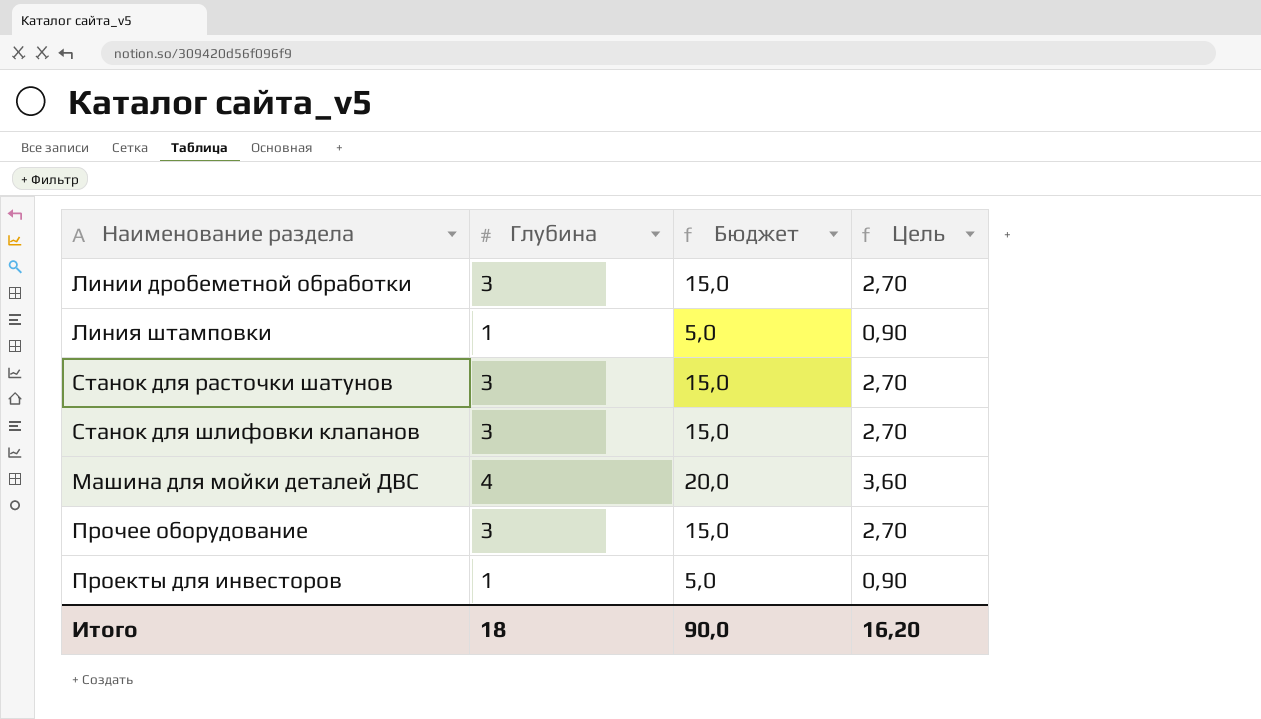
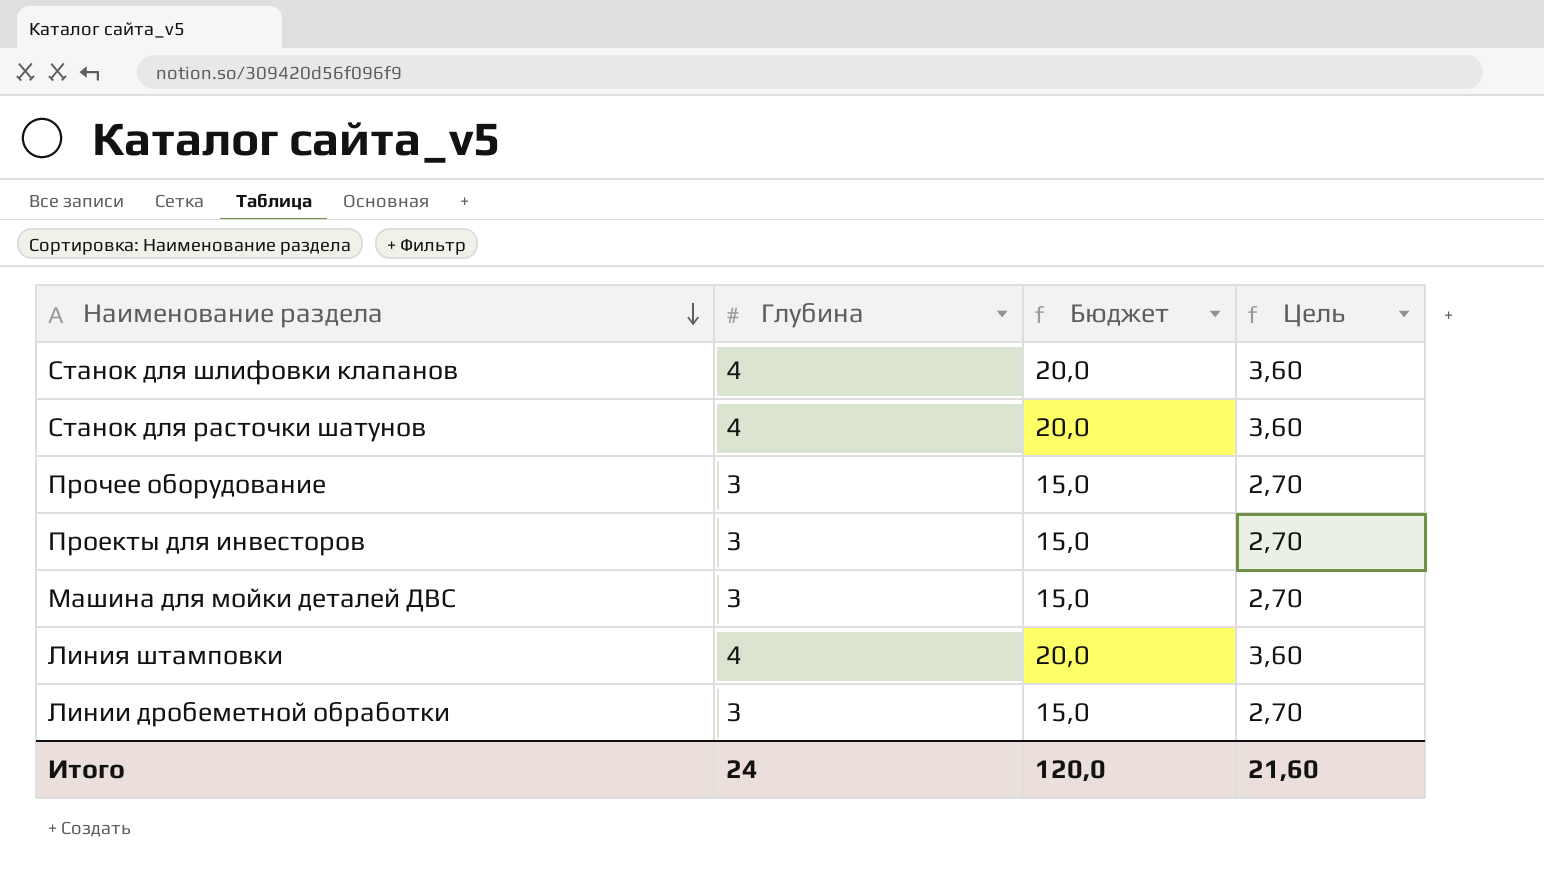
row order: none -> Наименование раздела descending
Станок для шлифовки клапанов | Глубина: 3 -> 4
Станок для шлифовки клапанов | Бюджет: 15,0 -> 20,0
Станок для шлифовки клапанов | Цель: 2,70 -> 3,60
Станок для расточки шатунов | Глубина: 3 -> 4
Станок для расточки шатунов | Бюджет: 15,0 -> 20,0
Станок для расточки шатунов | Цель: 2,70 -> 3,60
Проекты для инвесторов | Глубина: 1 -> 3
Проекты для инвесторов | Бюджет: 5,0 -> 15,0
Проекты для инвесторов | Цель: 0,90 -> 2,70
Машина для мойки деталей ДВС | Глубина: 4 -> 3
Машина для мойки деталей ДВС | Бюджет: 20,0 -> 15,0
Машина для мойки деталей ДВС | Цель: 3,60 -> 2,70
Линия штамповки | Глубина: 1 -> 4
Линия штамповки | Бюджет: 5,0 -> 20,0
Линия штамповки | Цель: 0,90 -> 3,60
Итого | Глубина: 18 -> 24
Итого | Бюджет: 90,0 -> 120,0
Итого | Цель: 16,20 -> 21,60

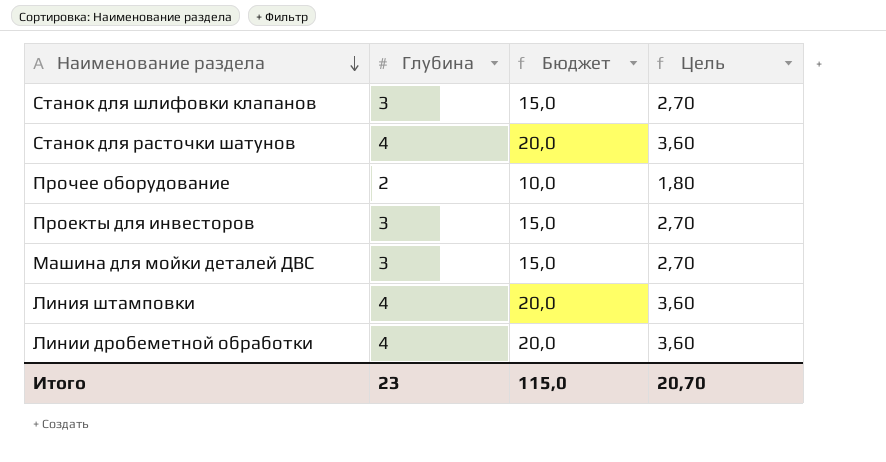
Станок для шлифовки клапанов | Глубина: 4 -> 3
Станок для шлифовки клапанов | Бюджет: 20,0 -> 15,0
Станок для шлифовки клапанов | Цель: 3,60 -> 2,70
Прочее оборудование | Глубина: 3 -> 2
Прочее оборудование | Бюджет: 15,0 -> 10,0
Прочее оборудование | Цель: 2,70 -> 1,80
Линии дробеметной обработки | Глубина: 3 -> 4
Линии дробеметной обработки | Бюджет: 15,0 -> 20,0
Линии дробеметной обработки | Цель: 2,70 -> 3,60
Итого | Глубина: 24 -> 23
Итого | Бюджет: 120,0 -> 115,0
Итого | Цель: 21,60 -> 20,70

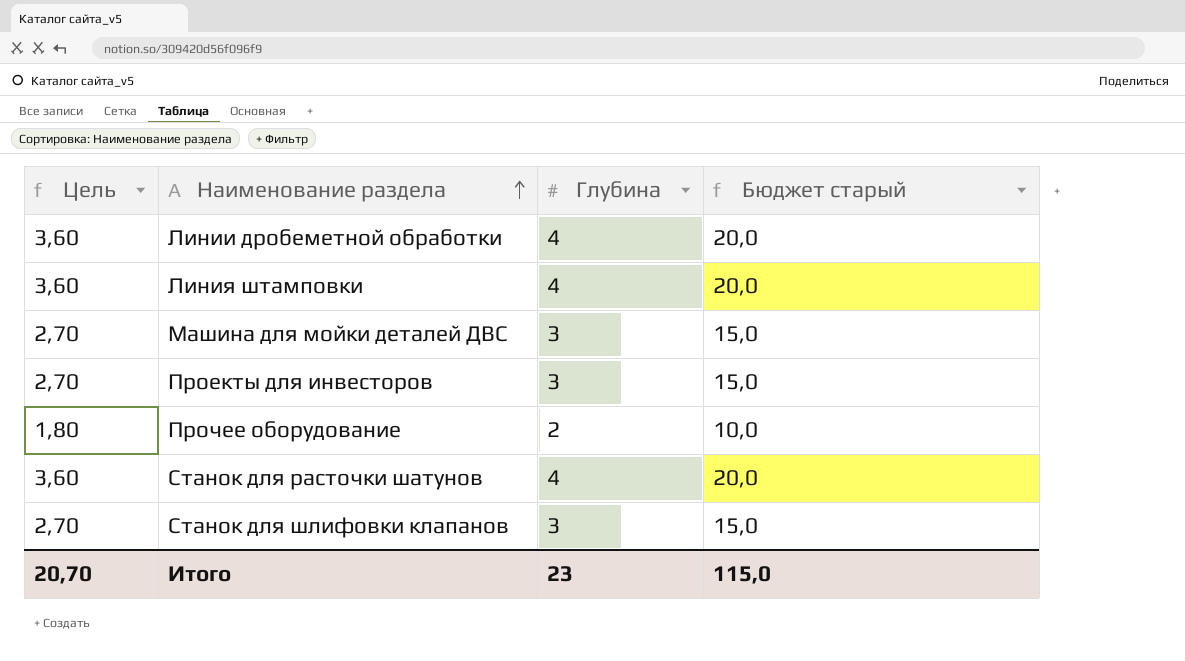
row order: Наименование раздела descending -> Наименование раздела ascending
column Цель | position: 4 -> 1
column name: Бюджет -> Бюджет старый

